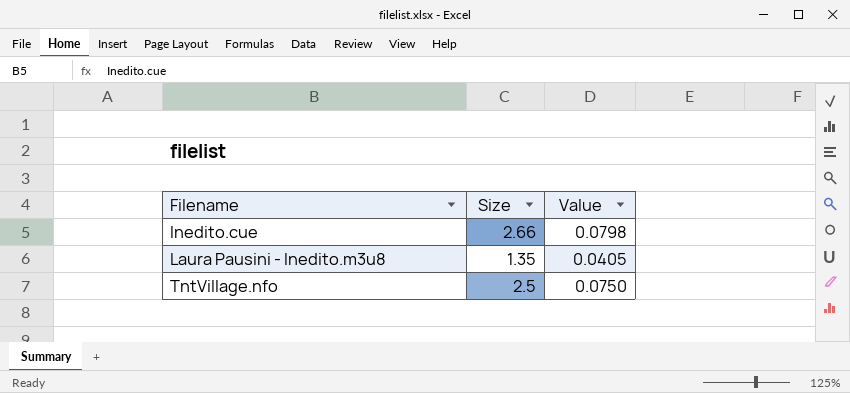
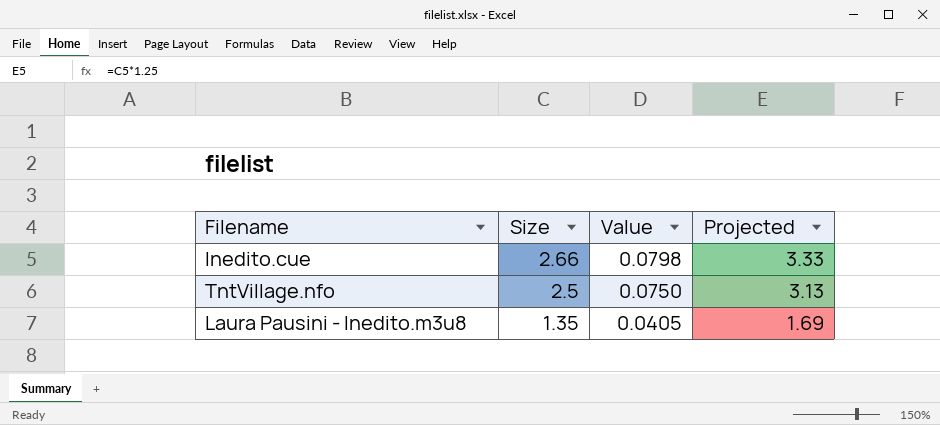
row order: Filename ascending -> Size descending
column Projected | formula: none -> [Size] * 1.25

